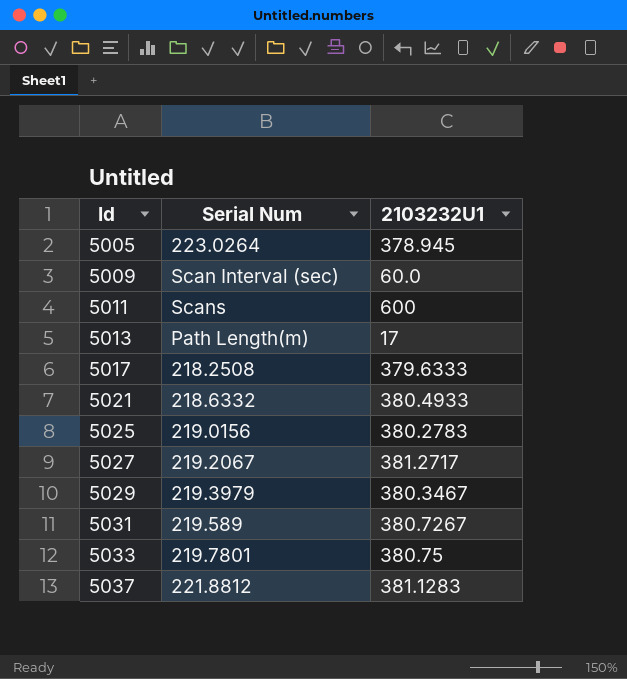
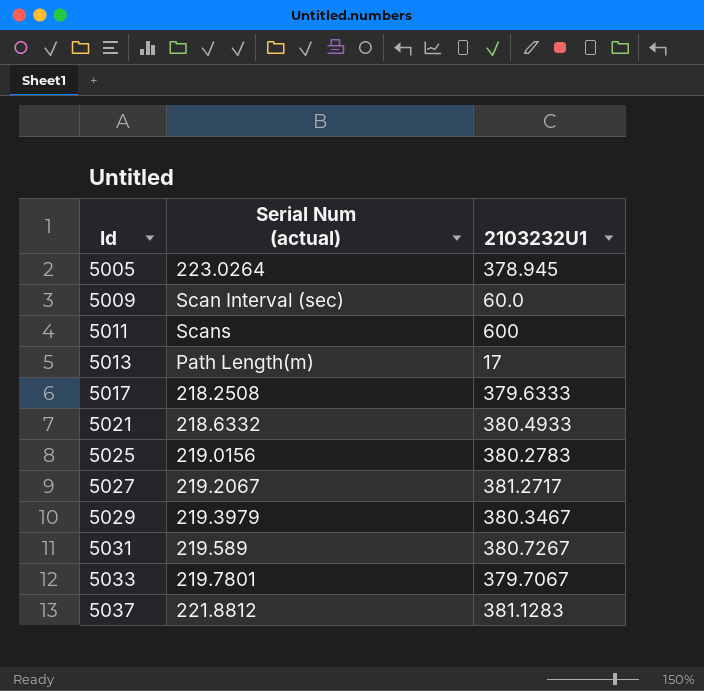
column name: Serial Num -> Serial Num (actual)
5033 | 2103232U1: 380.75 -> 379.7067

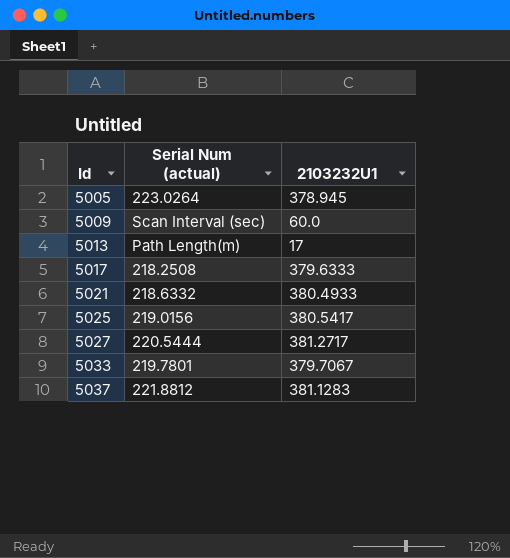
row 5011: Scans | 600 -> none
row 5029: 219.3979 | 380.3467 -> none
row 5031: 219.589 | 380.7267 -> none
5025 | 2103232U1: 380.2783 -> 380.5417
5027 | Serial Num (actual): 219.2067 -> 220.5444

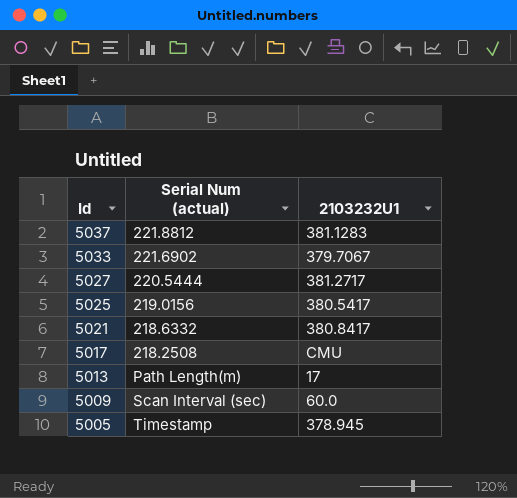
row order: Id ascending -> Id descending
5033 | Serial Num (actual): 219.7801 -> 221.6902
5021 | 2103232U1: 380.4933 -> 380.8417
5017 | 2103232U1: 379.6333 -> CMU
5005 | Serial Num (actual): 223.0264 -> Timestamp

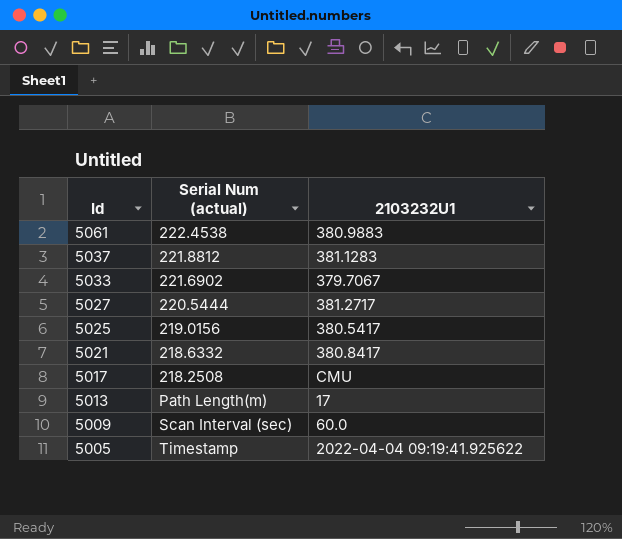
row 5061: none -> 222.4538 | 380.9883
5005 | 2103232U1: 378.945 -> 2022-04-04 09:19:41.925622

